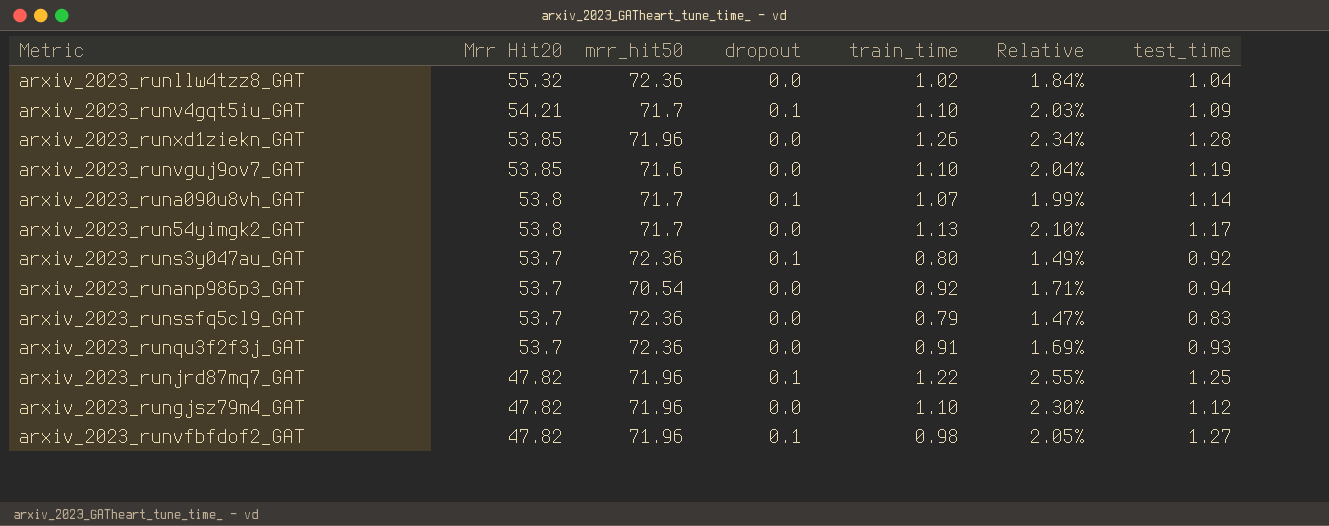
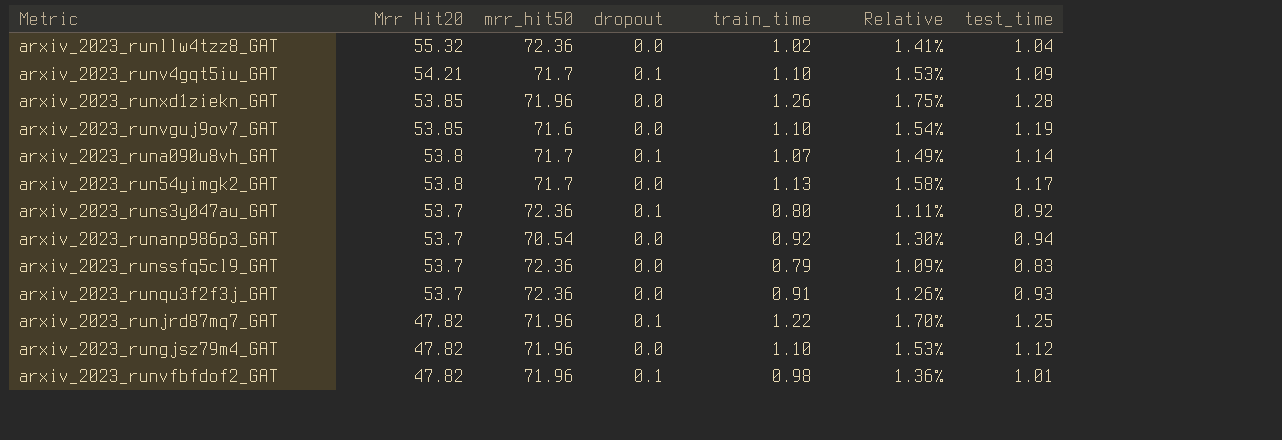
column Relative | formula: [train_time] / [Mrr Hit20] -> [train_time] / [mrr_hit50]
arxiv_2023_runvfbfdof2_GAT | test_time: 1.27 -> 1.01

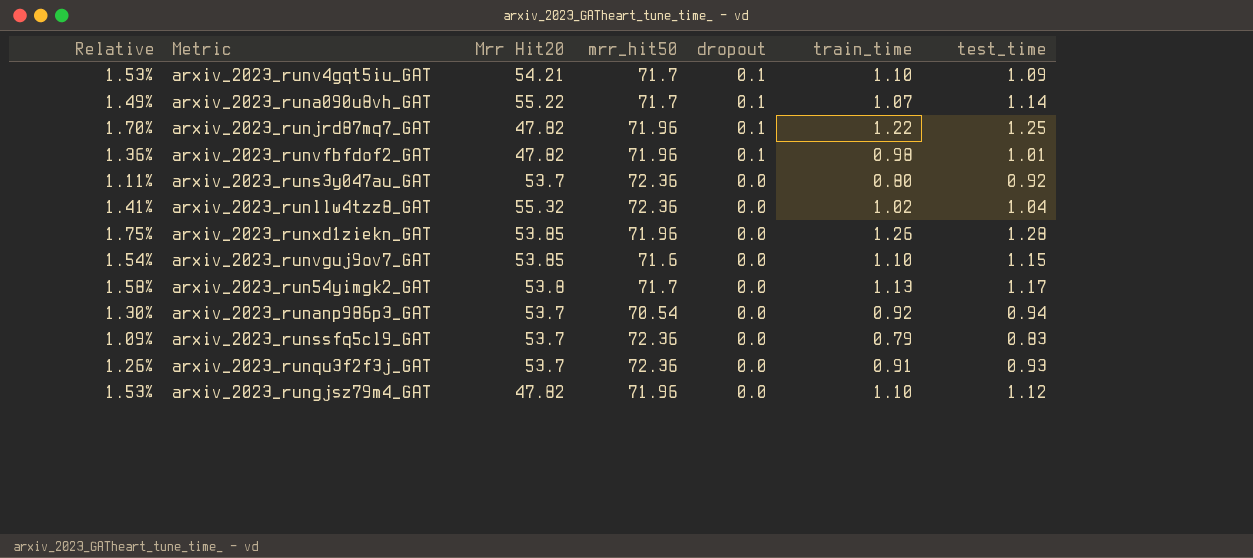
row order: Mrr Hit20 descending -> dropout descending
column Relative | position: 6 -> 1
arxiv_2023_runa090u8vh_GAT | Mrr Hit20: 53.8 -> 55.22
arxiv_2023_runs3y047au_GAT | dropout: 0.1 -> 0.0
arxiv_2023_runvguj9ov7_GAT | test_time: 1.19 -> 1.15

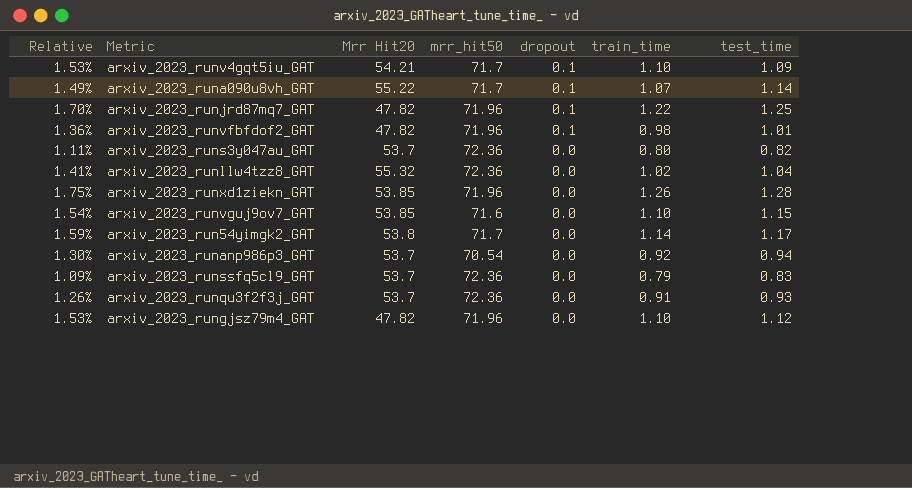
arxiv_2023_runs3y047au_GAT | test_time: 0.92 -> 0.82
arxiv_2023_run54yimgk2_GAT | Relative: 1.58% -> 1.59%
arxiv_2023_run54yimgk2_GAT | train_time: 1.13 -> 1.14

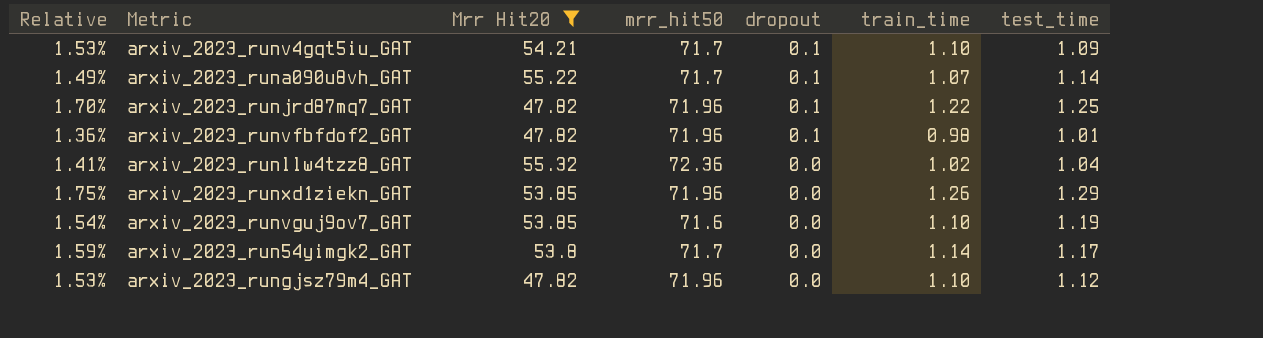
filter: none -> Mrr Hit20 != 53.7
arxiv_2023_runxd1ziekn_GAT | test_time: 1.28 -> 1.29
arxiv_2023_runvguj9ov7_GAT | test_time: 1.15 -> 1.19

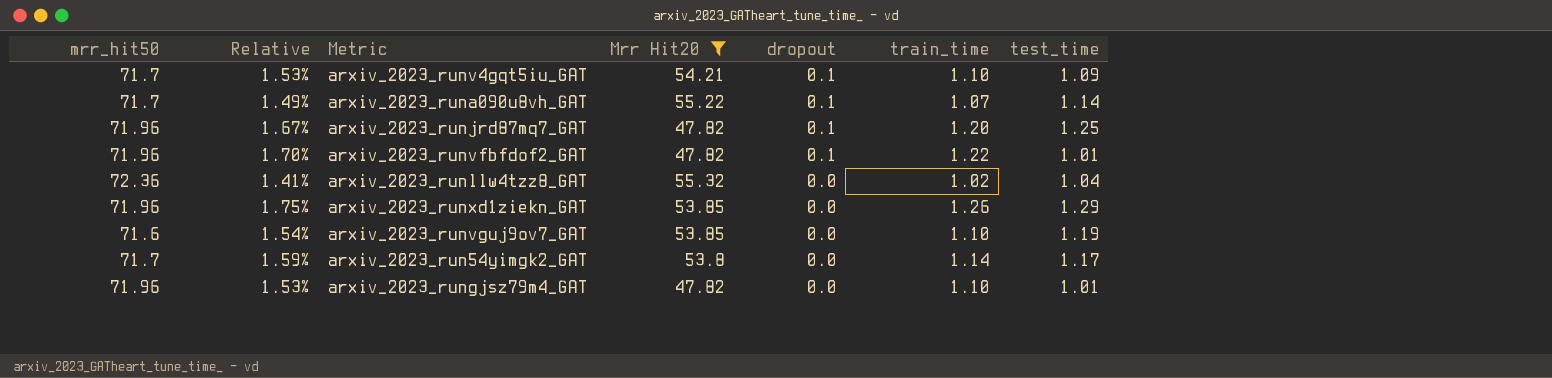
column mrr_hit50 | position: 4 -> 1
arxiv_2023_runjrd87mq7_GAT | Relative: 1.70% -> 1.67%
arxiv_2023_runjrd87mq7_GAT | train_time: 1.22 -> 1.20
arxiv_2023_runvfbfdof2_GAT | Relative: 1.36% -> 1.70%
arxiv_2023_runvfbfdof2_GAT | train_time: 0.98 -> 1.22
arxiv_2023_rungjsz79m4_GAT | test_time: 1.12 -> 1.01

